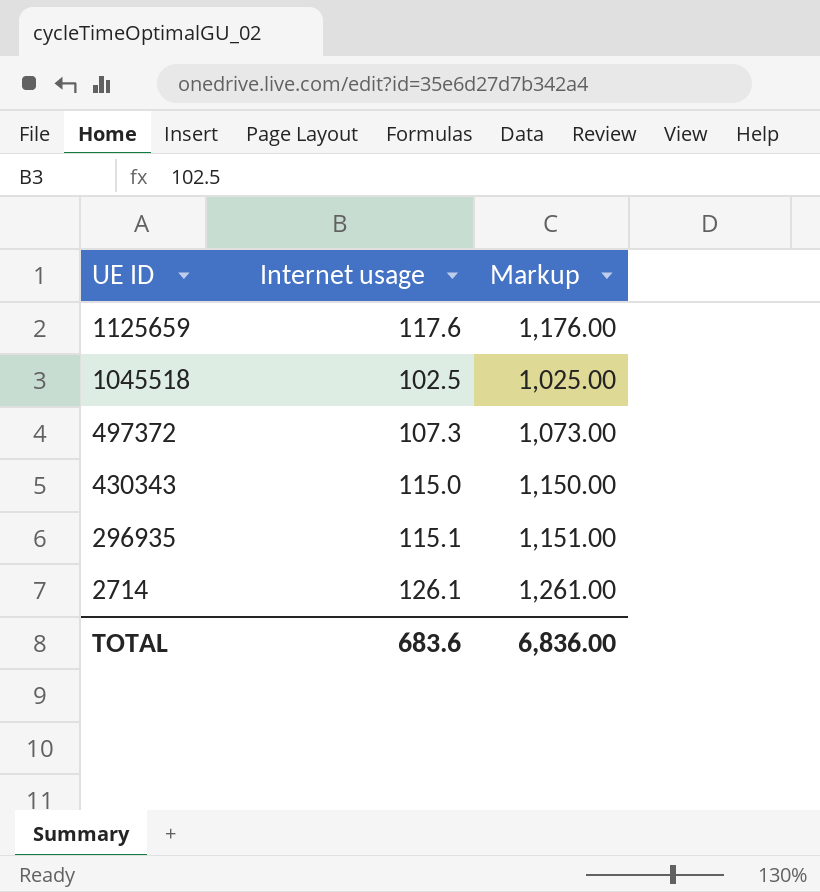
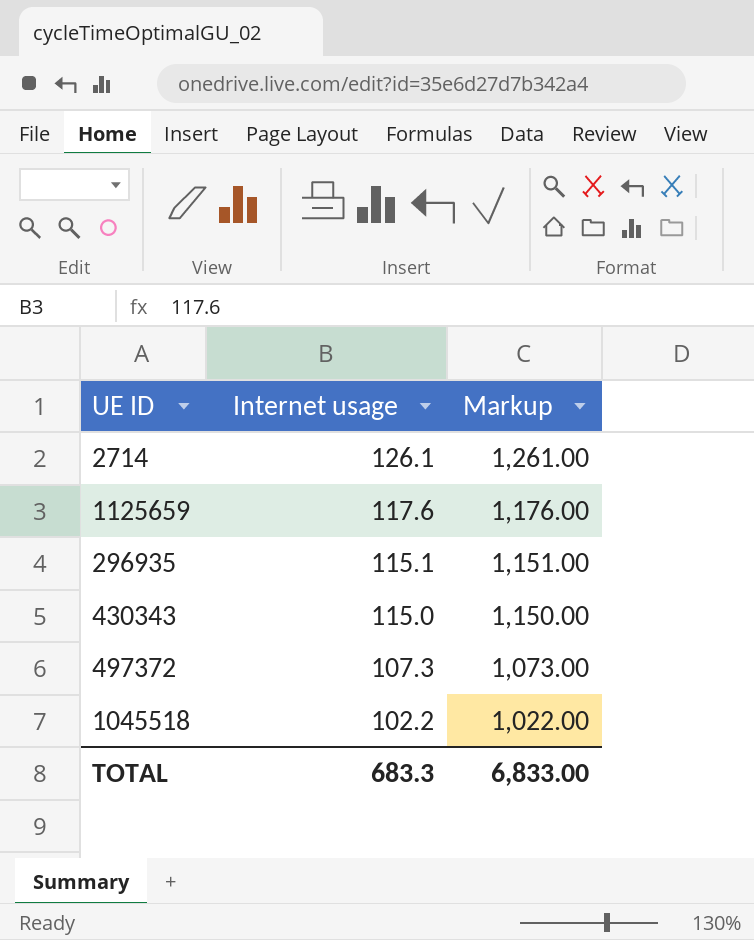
row order: UE ID descending -> Internet usage descending
1045518 | Internet usage: 102.5 -> 102.2
1045518 | Markup: 1,025.00 -> 1,022.00
TOTAL | Internet usage: 683.6 -> 683.3
TOTAL | Markup: 6,836.00 -> 6,833.00

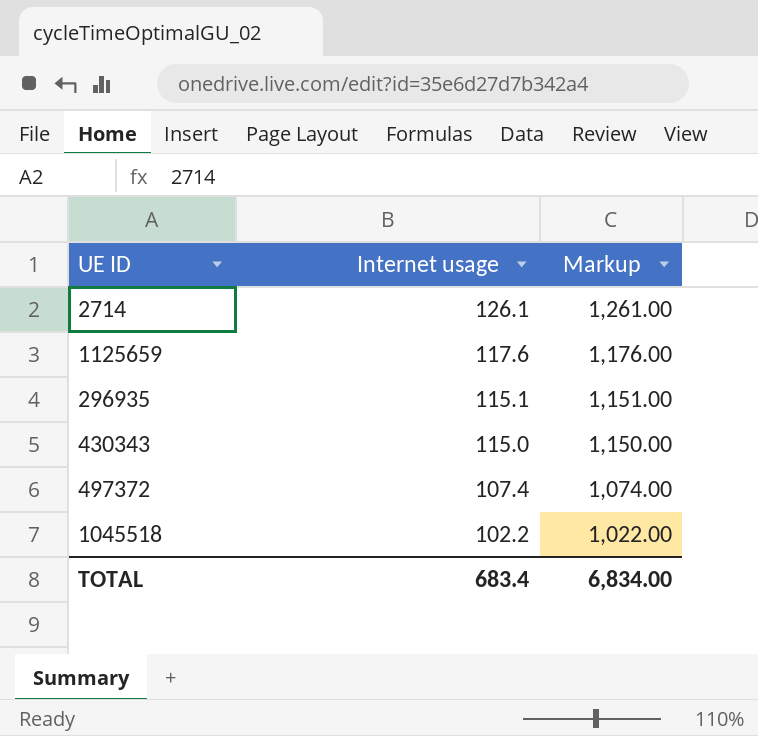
497372 | Internet usage: 107.3 -> 107.4
497372 | Markup: 1,073.00 -> 1,074.00
TOTAL | Internet usage: 683.3 -> 683.4
TOTAL | Markup: 6,833.00 -> 6,834.00

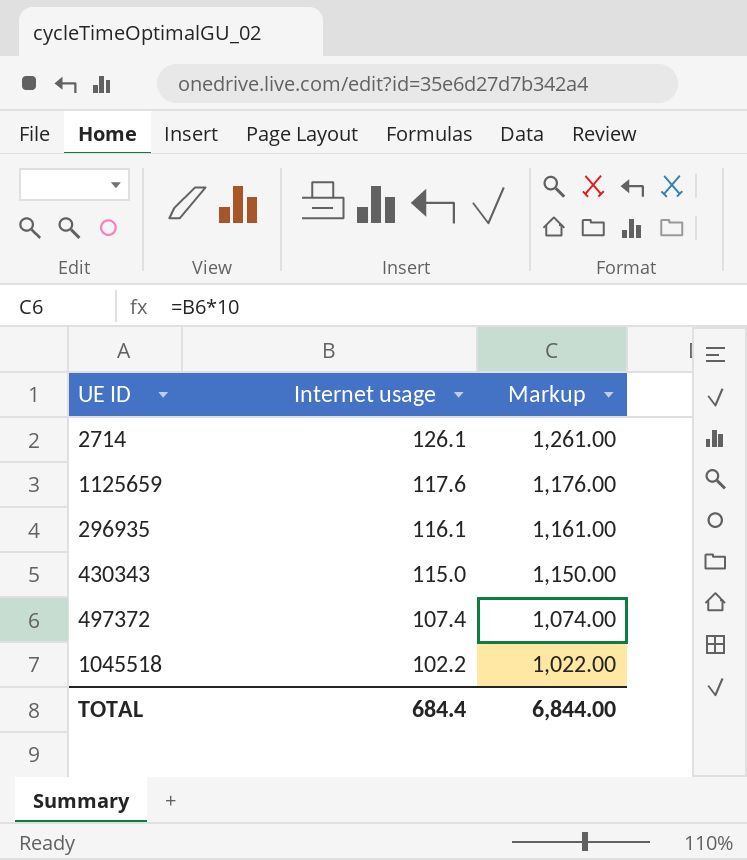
296935 | Internet usage: 115.1 -> 116.1
296935 | Markup: 1,151.00 -> 1,161.00
TOTAL | Internet usage: 683.4 -> 684.4
TOTAL | Markup: 6,834.00 -> 6,844.00

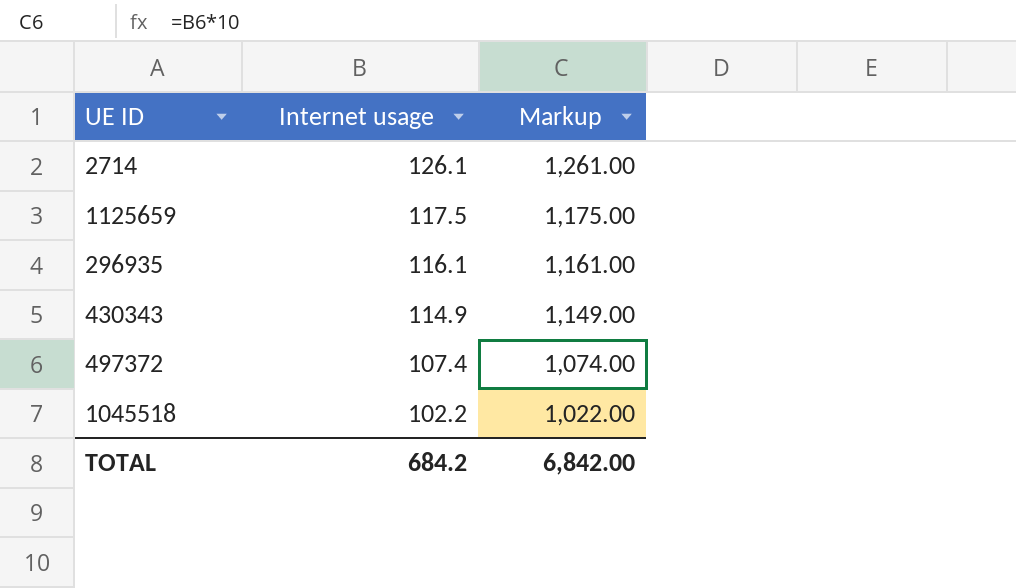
1125659 | Internet usage: 117.6 -> 117.5
1125659 | Markup: 1,176.00 -> 1,175.00
430343 | Internet usage: 115.0 -> 114.9
430343 | Markup: 1,150.00 -> 1,149.00
TOTAL | Internet usage: 684.4 -> 684.2
TOTAL | Markup: 6,844.00 -> 6,842.00

